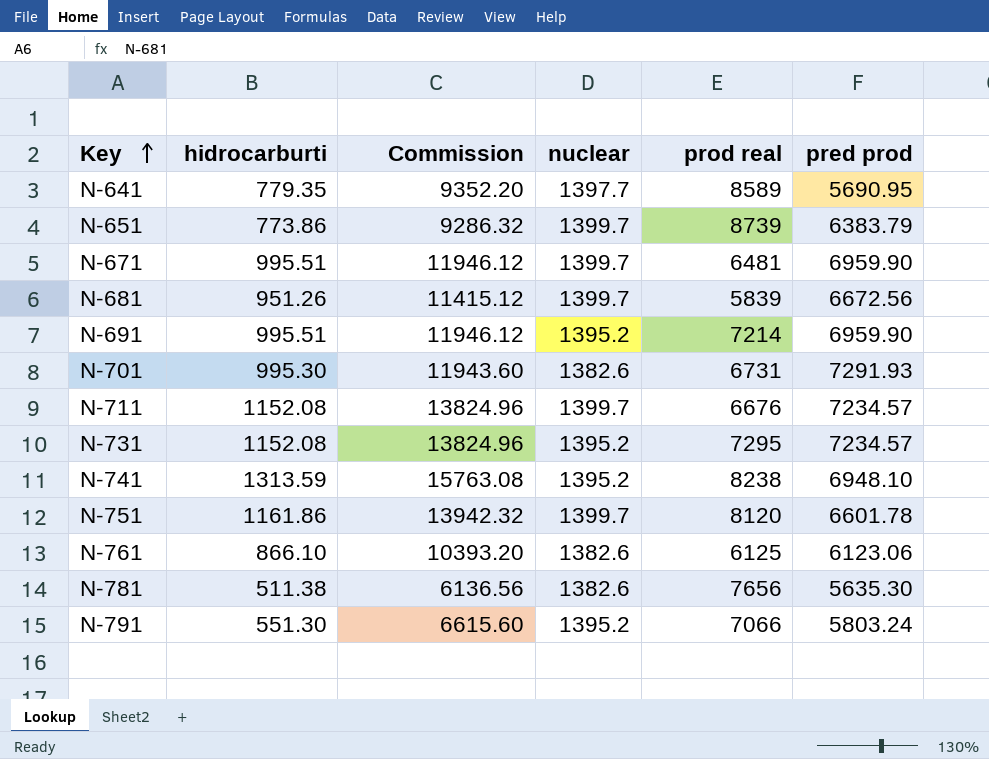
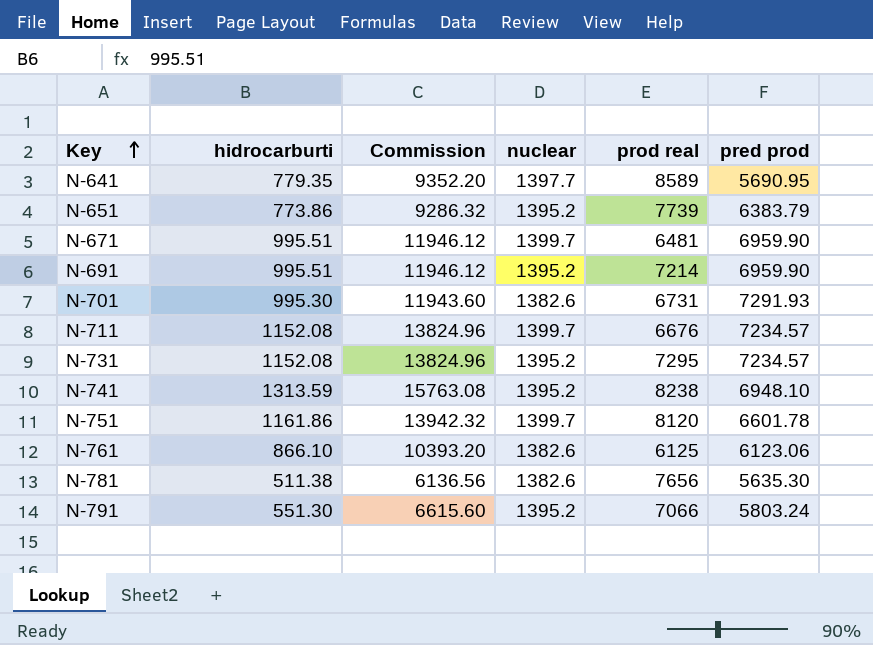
row N-681: 951.26 | 11415.12 | 1399.7 | 5839 | 6672.56 -> none
N-651 | nuclear: 1399.7 -> 1395.2
N-651 | prod real: 8739 -> 7739

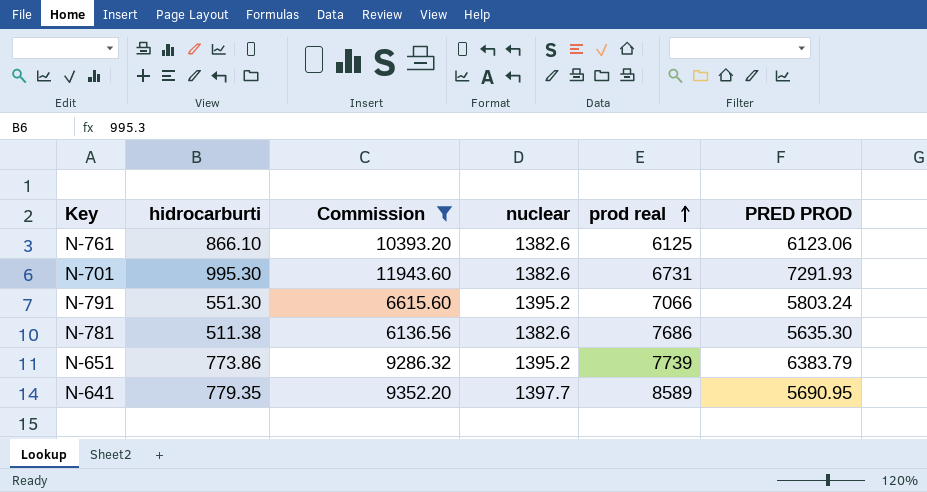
filter: none -> Commission <= 11943.60
row order: Key ascending -> prod real ascending
column name: pred prod -> PRED PROD
N-781 | prod real: 7656 -> 7686

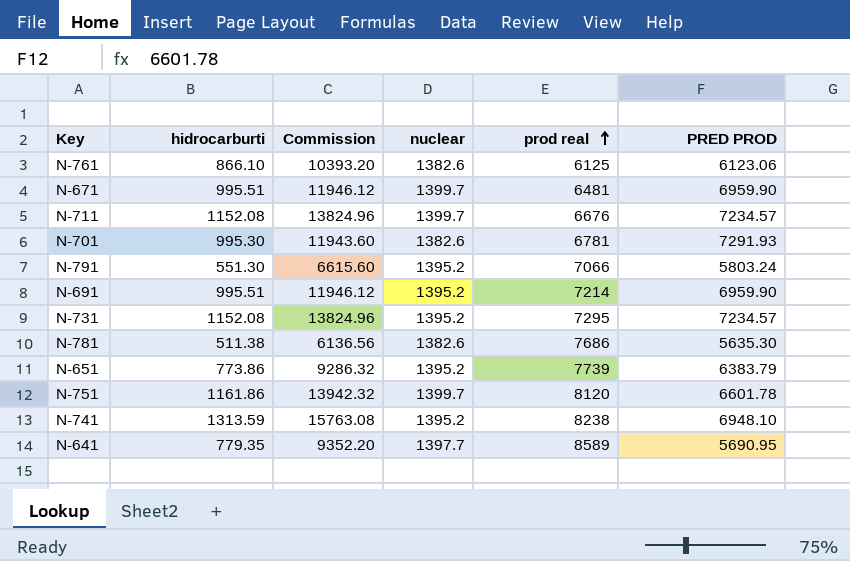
filter: Commission <= 11943.60 -> none
N-701 | prod real: 6731 -> 6781

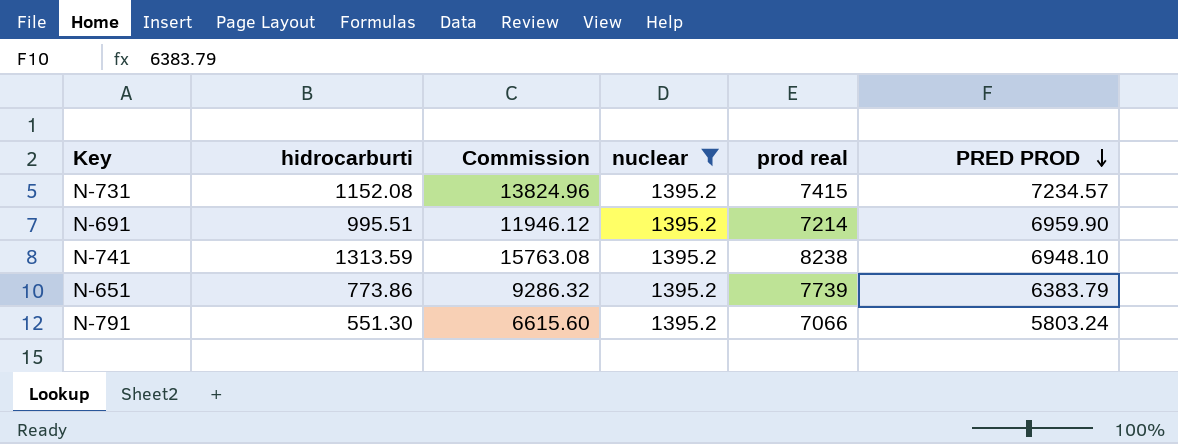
filter: none -> nuclear = 1395.2
row order: prod real ascending -> PRED PROD descending
N-731 | prod real: 7295 -> 7415

